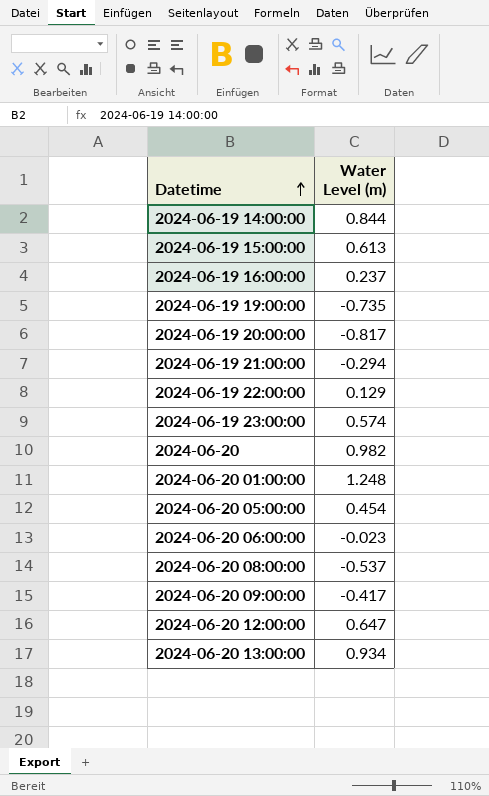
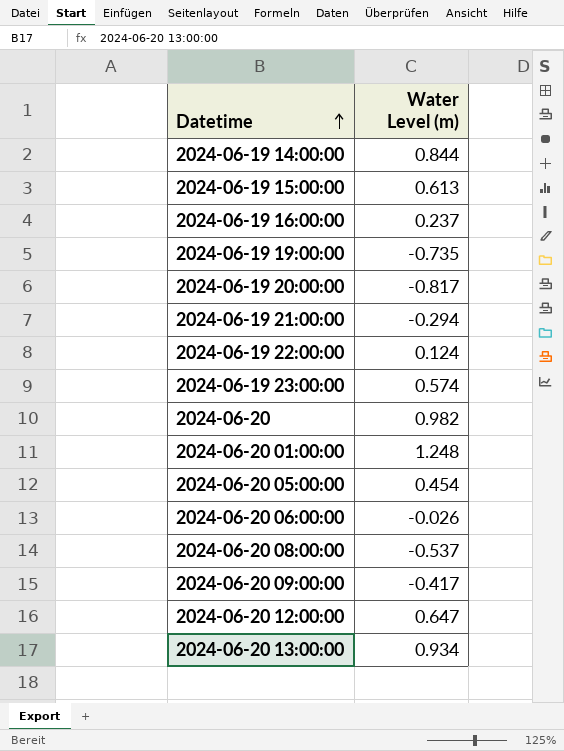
2024-06-19 22:00:00 | Water Level (m): 0.129 -> 0.124
2024-06-20 06:00:00 | Water Level (m): -0.023 -> -0.026

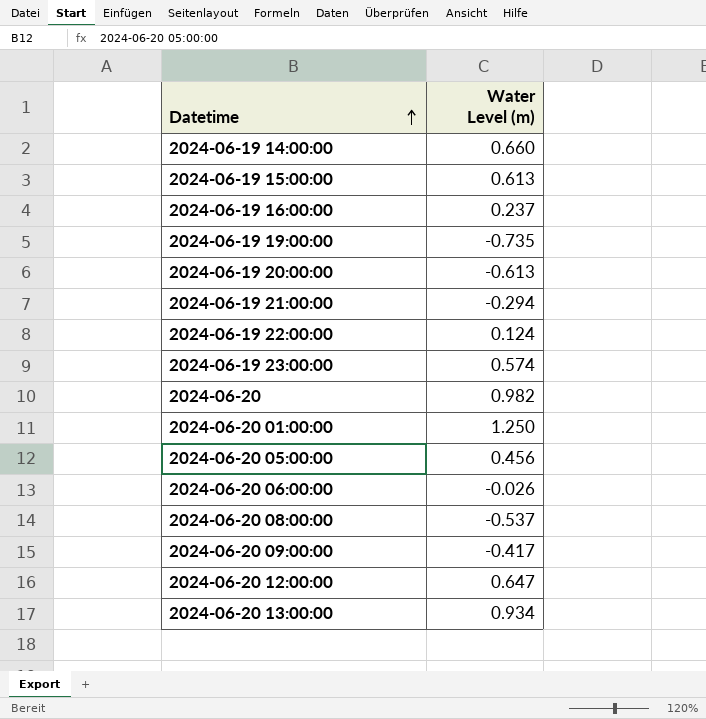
2024-06-19 14:00:00 | Water Level (m): 0.844 -> 0.660
2024-06-19 20:00:00 | Water Level (m): -0.817 -> -0.613
2024-06-20 01:00:00 | Water Level (m): 1.248 -> 1.250
2024-06-20 05:00:00 | Water Level (m): 0.454 -> 0.456

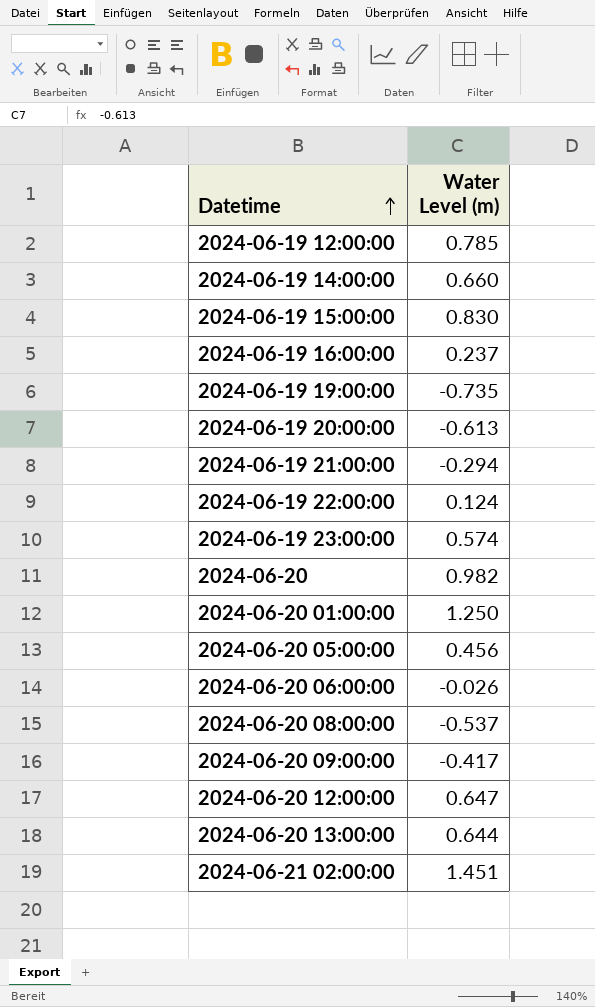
row 2024-06-19 12:00:00: none -> 0.785
2024-06-19 15:00:00 | Water Level (m): 0.613 -> 0.830
2024-06-20 13:00:00 | Water Level (m): 0.934 -> 0.644
row 2024-06-21 02:00:00: none -> 1.451

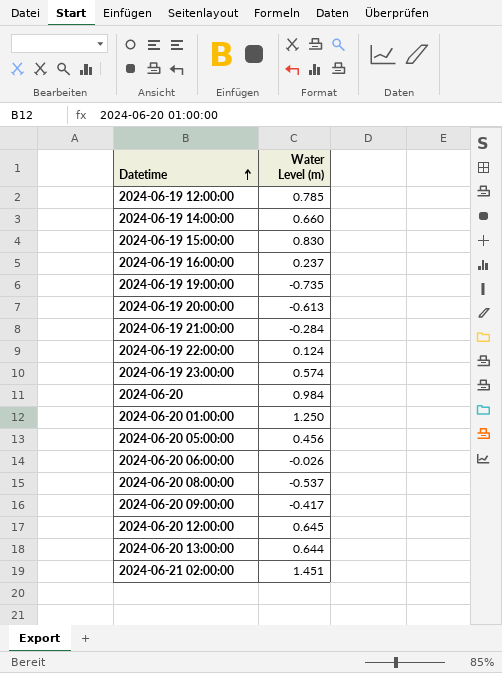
2024-06-19 21:00:00 | Water Level (m): -0.294 -> -0.284
2024-06-20 | Water Level (m): 0.982 -> 0.984
2024-06-20 12:00:00 | Water Level (m): 0.647 -> 0.645

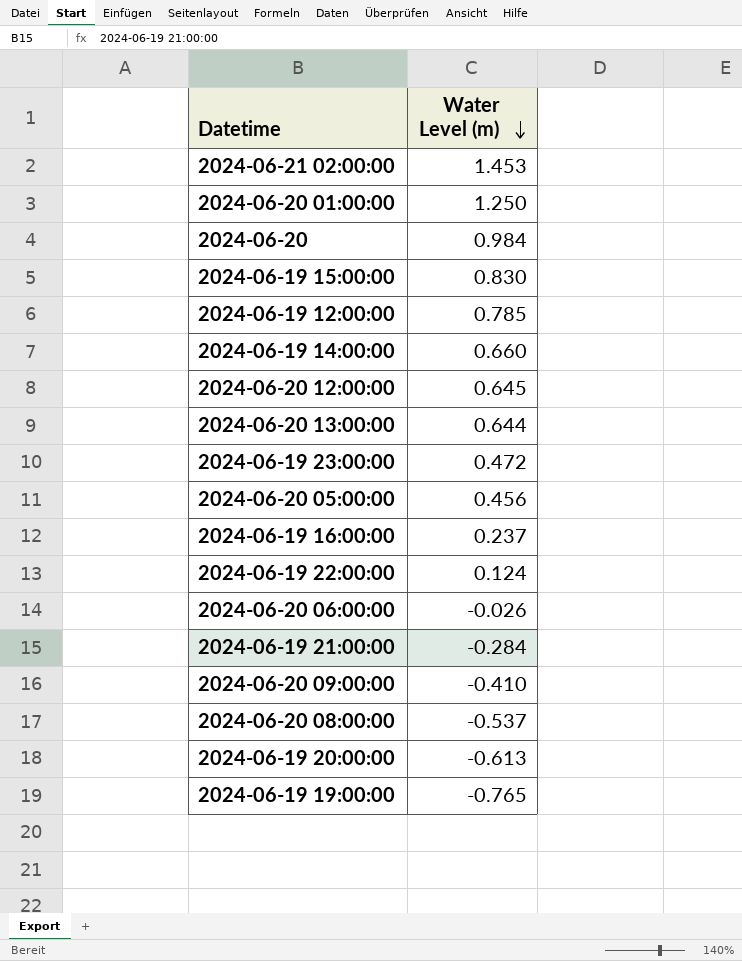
row order: Datetime ascending -> Water Level (m) descending
2024-06-21 02:00:00 | Water Level (m): 1.451 -> 1.453
2024-06-19 23:00:00 | Water Level (m): 0.574 -> 0.472
2024-06-20 09:00:00 | Water Level (m): -0.417 -> -0.410
2024-06-19 19:00:00 | Water Level (m): -0.735 -> -0.765

